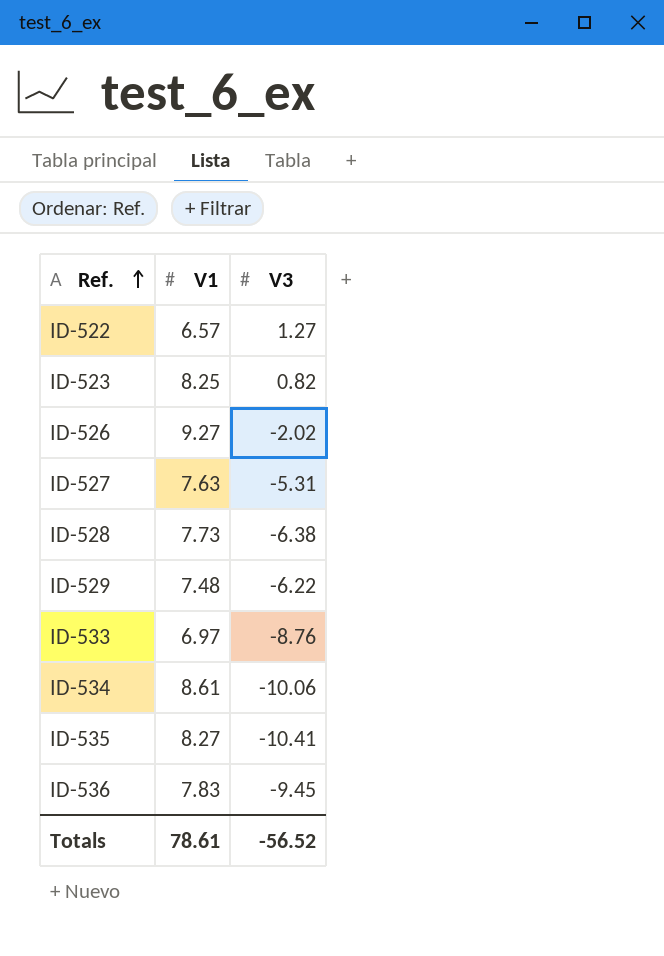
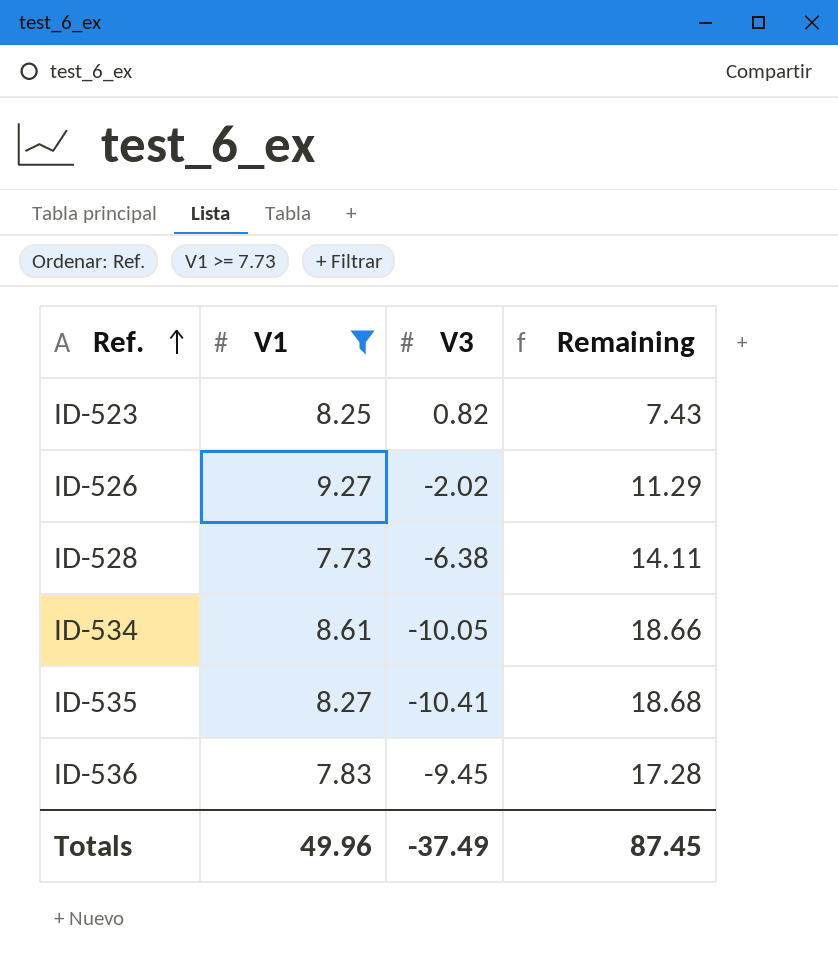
filter: none -> V1 >= 7.73
column Remaining | formula: none -> [V1] - [V3]
ID-534 | V3: -10.06 -> -10.05
Totals | V1: 78.61 -> 49.96
Totals | V3: -56.52 -> -37.49

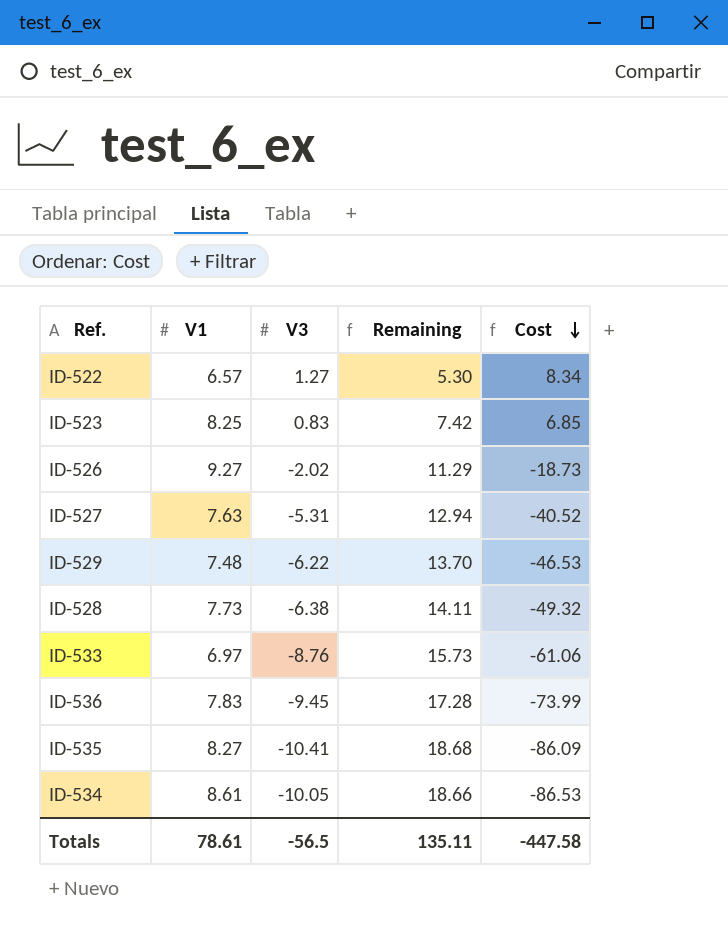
filter: V1 >= 7.73 -> none
row order: Ref. ascending -> Cost descending
column Cost | formula: none -> [V1] * [V3]
ID-523 | V3: 0.82 -> 0.83
ID-523 | Remaining: 7.43 -> 7.42
Totals | V1: 49.96 -> 78.61
Totals | V3: -37.49 -> -56.5
Totals | Remaining: 87.45 -> 135.11

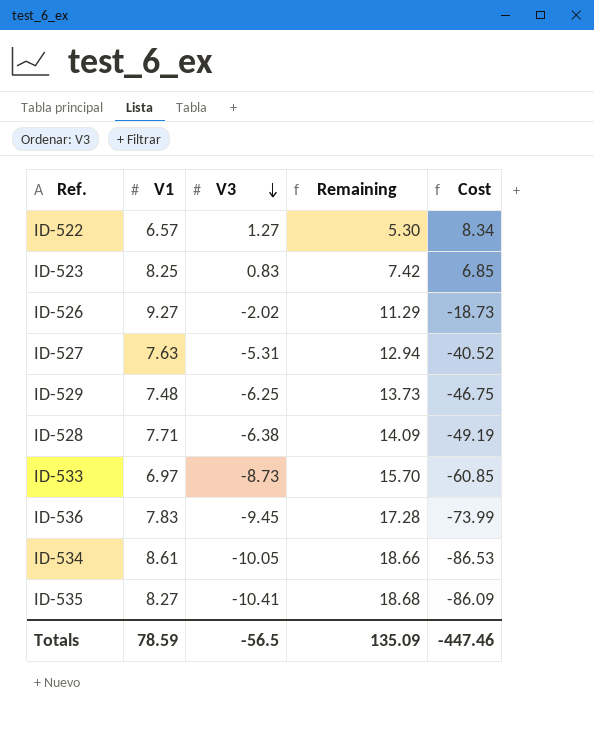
row order: Cost descending -> V3 descending
ID-529 | V3: -6.22 -> -6.25
ID-529 | Remaining: 13.70 -> 13.73
ID-529 | Cost: -46.53 -> -46.75
ID-528 | V1: 7.73 -> 7.71
ID-528 | Remaining: 14.11 -> 14.09
ID-528 | Cost: -49.32 -> -49.19
ID-533 | V3: -8.76 -> -8.73
ID-533 | Remaining: 15.73 -> 15.70
ID-533 | Cost: -61.06 -> -60.85
Totals | V1: 78.61 -> 78.59
Totals | Remaining: 135.11 -> 135.09
Totals | Cost: -447.58 -> -447.46

